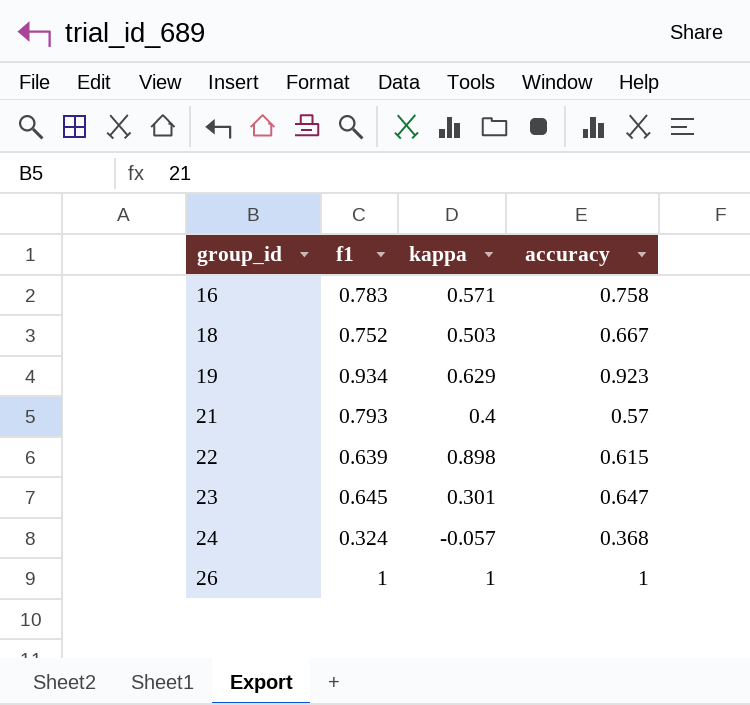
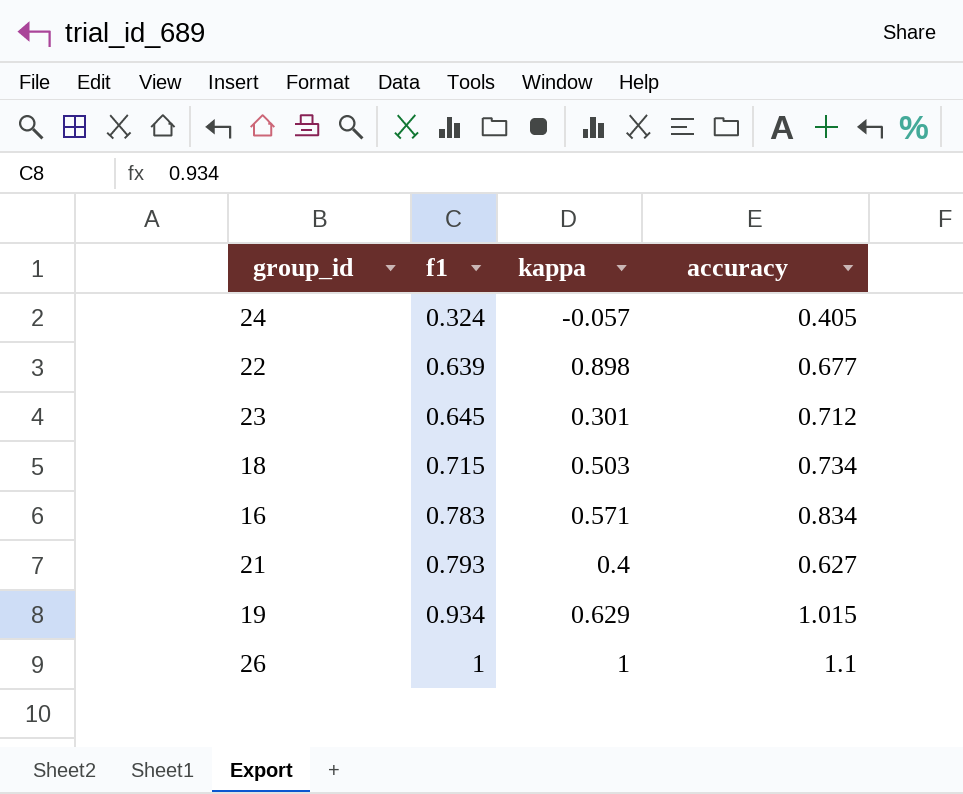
row order: group_id ascending -> f1 ascending
24 | accuracy: 0.368 -> 0.405
22 | accuracy: 0.615 -> 0.677
23 | accuracy: 0.647 -> 0.712
18 | f1: 0.752 -> 0.715
18 | accuracy: 0.667 -> 0.734
16 | accuracy: 0.758 -> 0.834
21 | accuracy: 0.57 -> 0.627
19 | accuracy: 0.923 -> 1.015
26 | accuracy: 1 -> 1.1

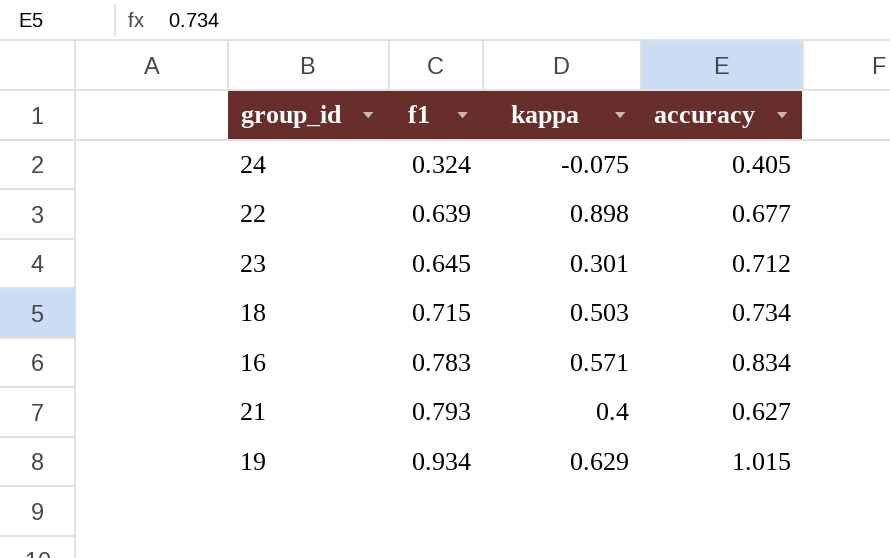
row 26: 1 | 1 | 1.1 -> none
24 | kappa: -0.057 -> -0.075

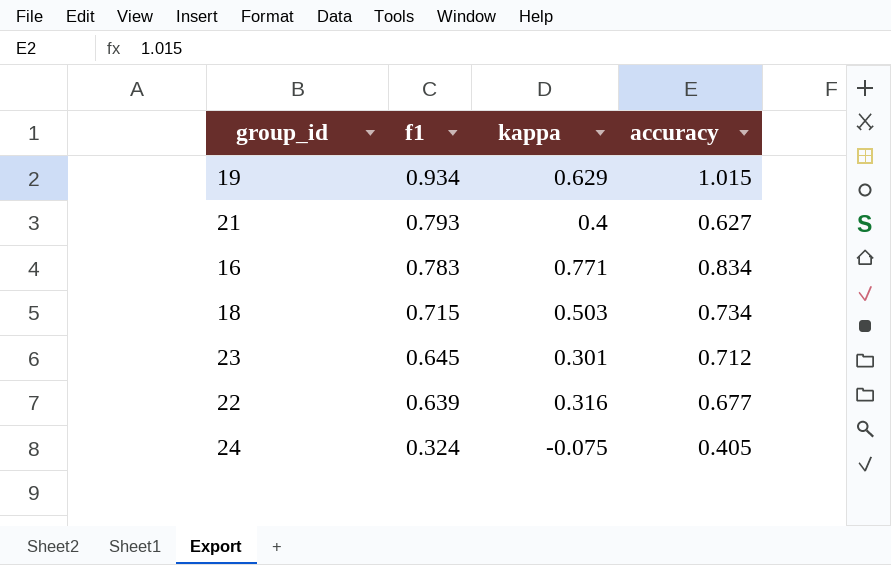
row order: f1 ascending -> f1 descending
16 | kappa: 0.571 -> 0.771
22 | kappa: 0.898 -> 0.316

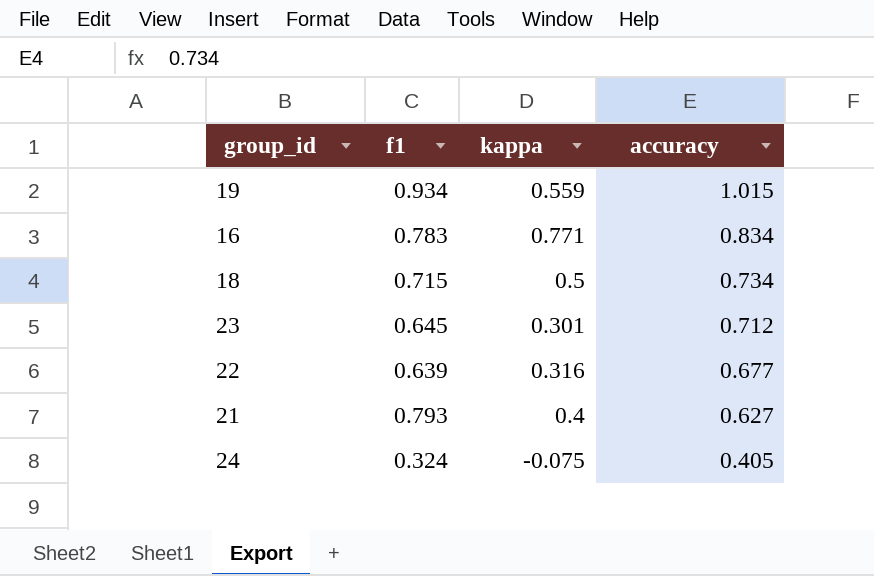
row order: f1 descending -> accuracy descending
19 | kappa: 0.629 -> 0.559
18 | kappa: 0.503 -> 0.5

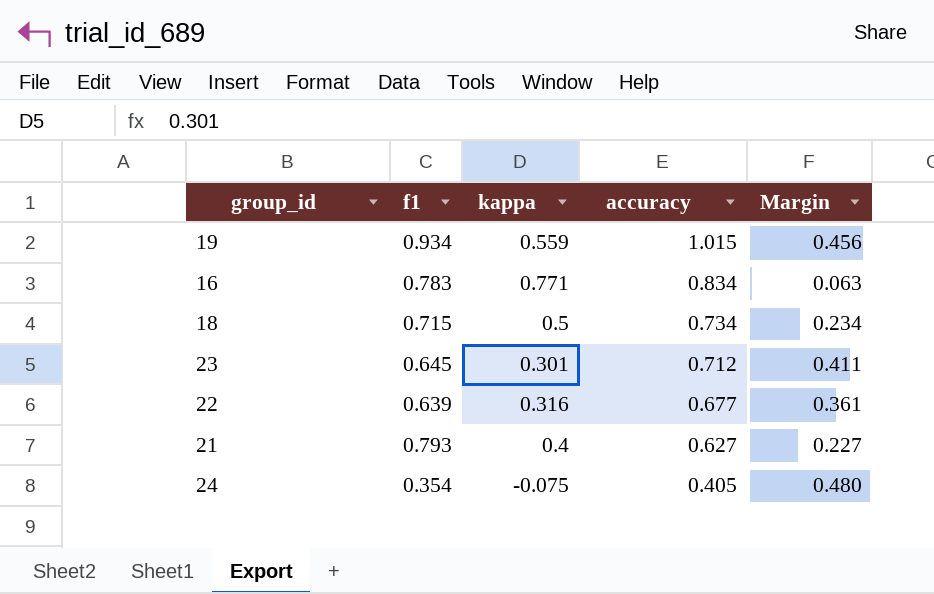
column Margin | formula: none -> [accuracy] - [kappa]
24 | f1: 0.324 -> 0.354

